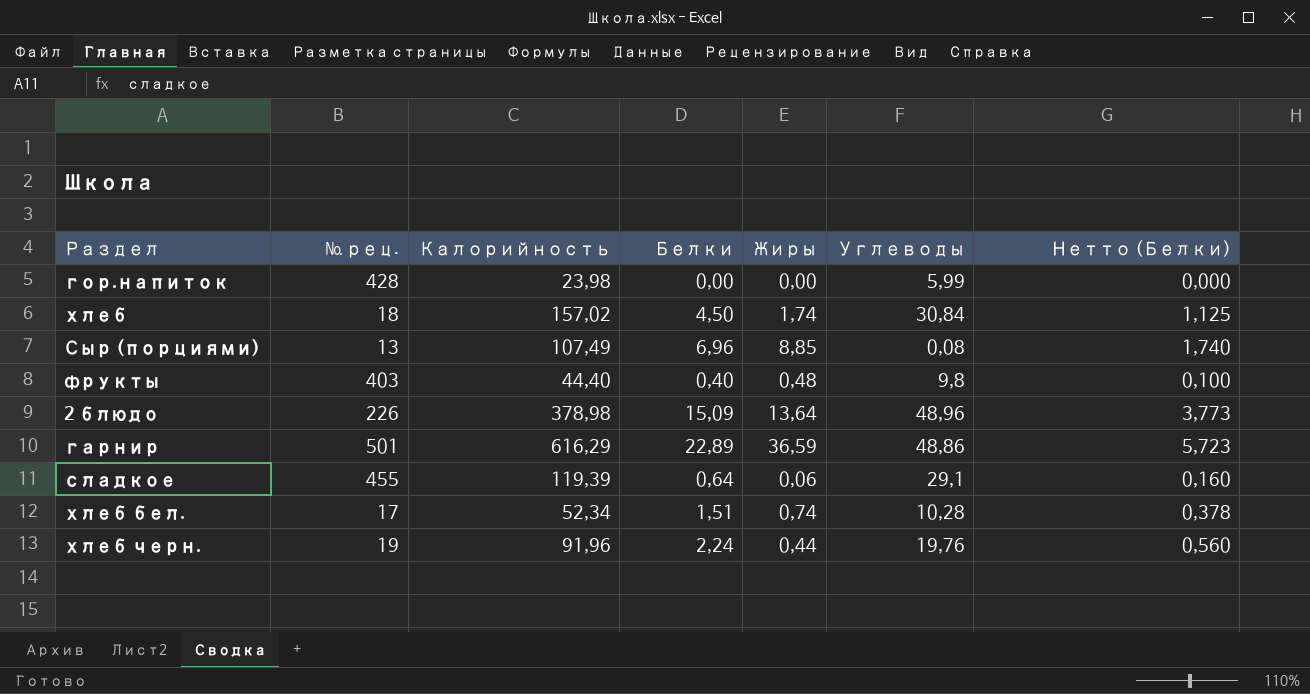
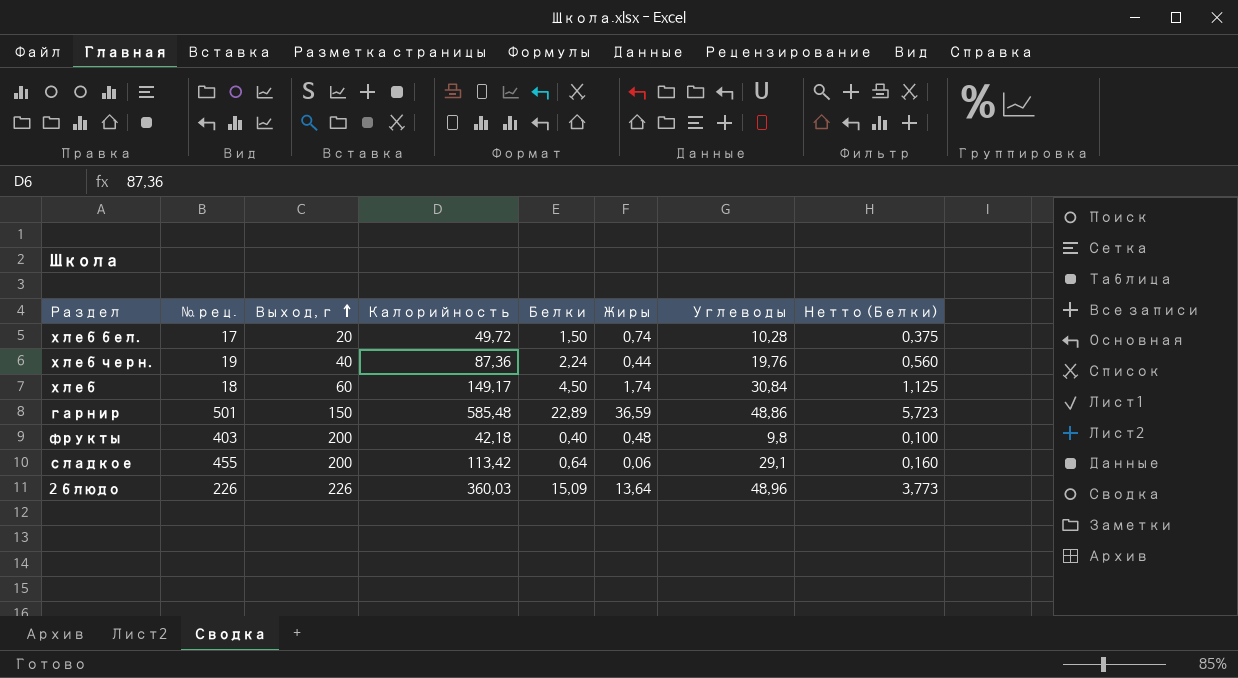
row order: none -> Выход, г ascending
column Выход, г | position: none -> 3
row гор.напиток: 428 | 23,98 | 0,00 | 0,00 | 5,99 | 0,000 -> none
row Сыр (порциями): 13 | 107,49 | 6,96 | 8,85 | 0,08 | 1,740 -> none
хлеб бел. | Калорийность: 52,34 -> 49,72
хлеб бел. | Белки: 1,51 -> 1,50
хлеб бел. | Нетто (Белки): 0,378 -> 0,375
хлеб черн. | Калорийность: 91,96 -> 87,36
хлеб | Калорийность: 157,02 -> 149,17
гарнир | Калорийность: 616,29 -> 585,48
фрукты | Калорийность: 44,40 -> 42,18
сладкое | Калорийность: 119,39 -> 113,42
2 блюдо | Калорийность: 378,98 -> 360,03

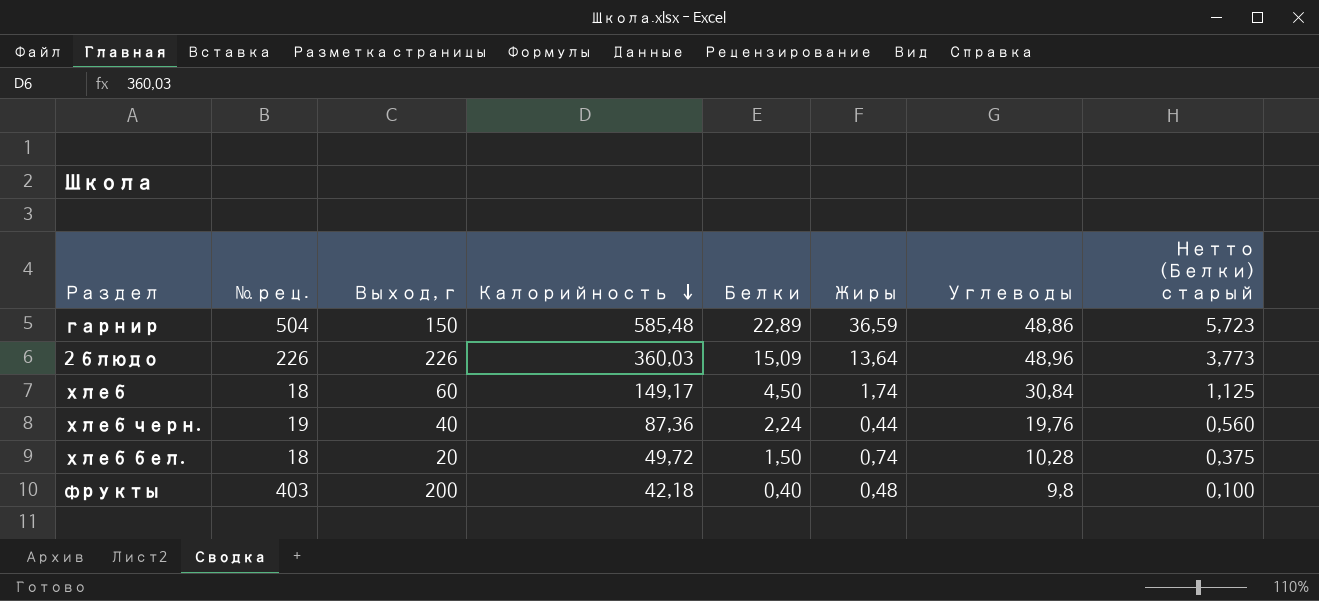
row order: Выход, г ascending -> Калорийность descending
column name: Нетто (Белки) -> Нетто (Белки) старый
row сладкое: 455 | 200 | 113,42 | 0,64 | 0,06 | 29,1 | 0,160 -> none
гарнир | № рец.: 501 -> 504
хлеб бел. | № рец.: 17 -> 18

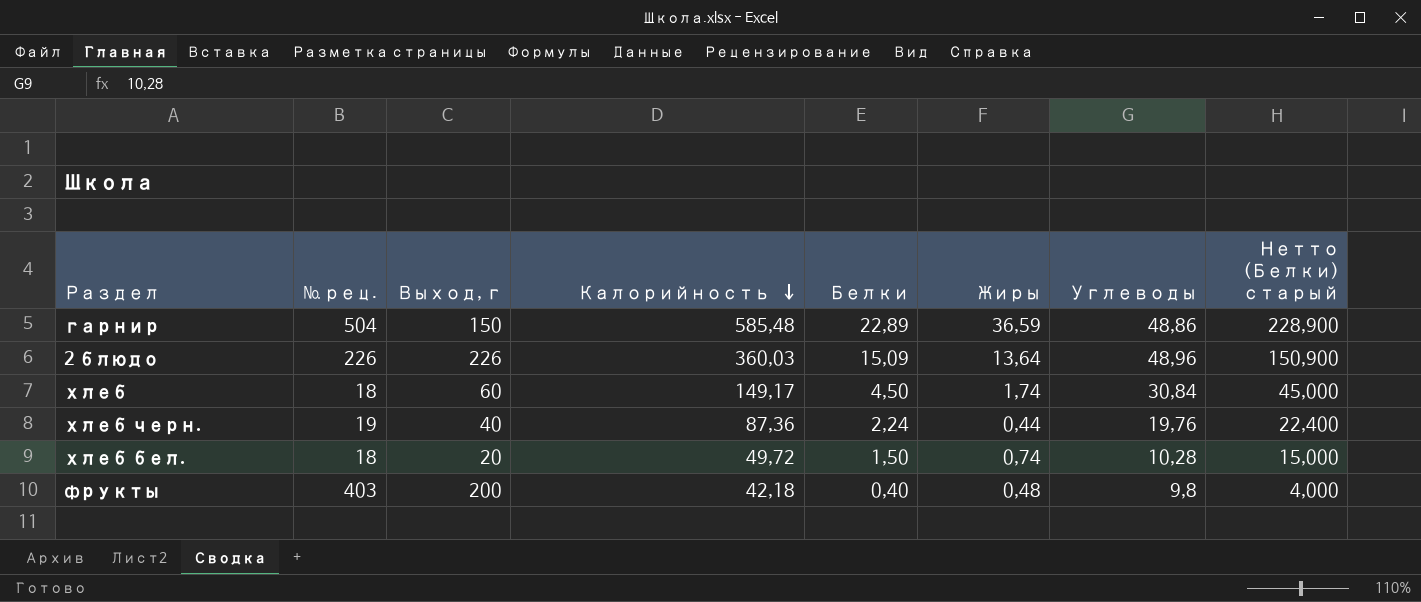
column Нетто (Белки) старый | formula: [Белки] * 0,25 -> [Белки] * 10

